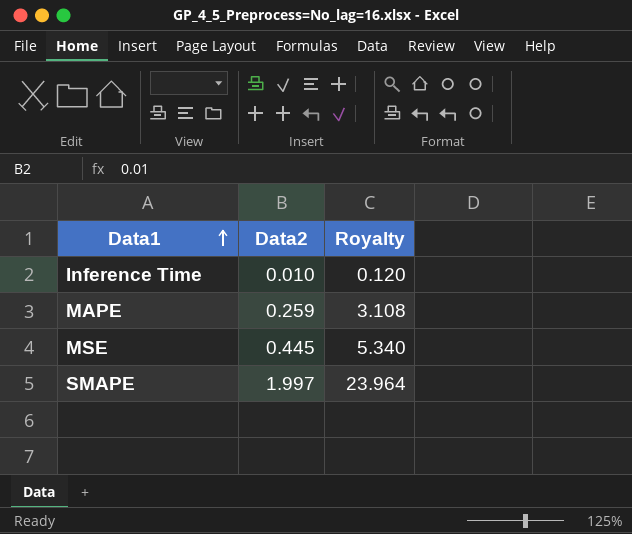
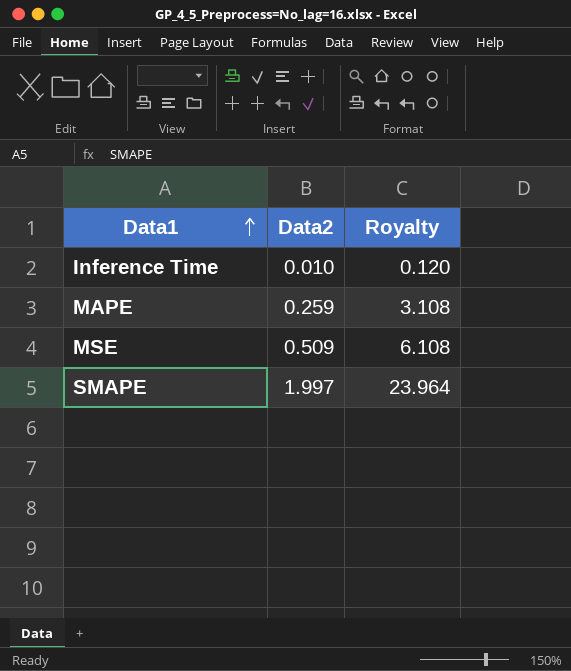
MSE | Data2: 0.445 -> 0.509
MSE | Royalty: 5.340 -> 6.108

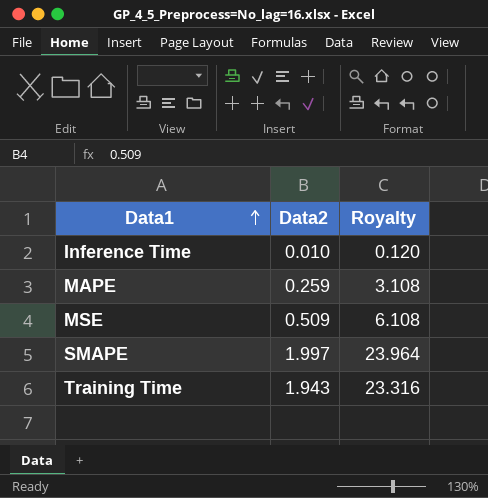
row Training Time: none -> 1.943 | 23.316

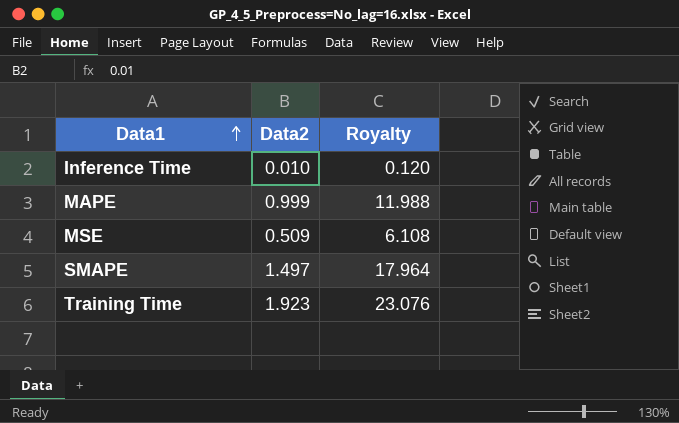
MAPE | Data2: 0.259 -> 0.999
MAPE | Royalty: 3.108 -> 11.988
SMAPE | Data2: 1.997 -> 1.497
SMAPE | Royalty: 23.964 -> 17.964
Training Time | Data2: 1.943 -> 1.923
Training Time | Royalty: 23.316 -> 23.076

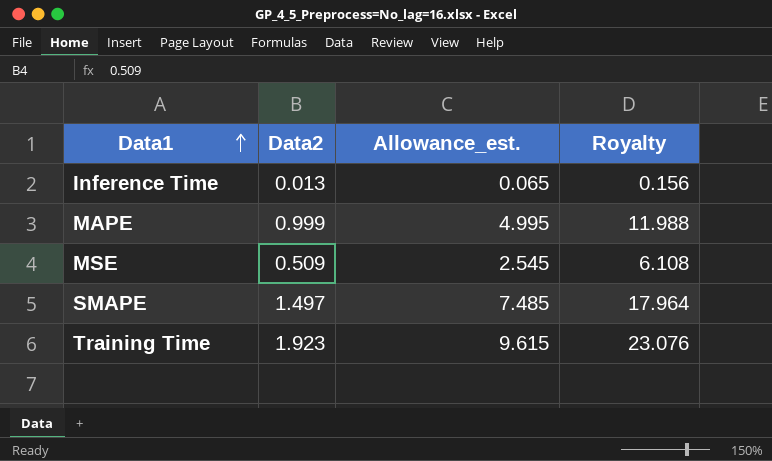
column Allowance_est. | formula: none -> [Data2] * 5
Inference Time | Data2: 0.010 -> 0.013
Inference Time | Royalty: 0.120 -> 0.156

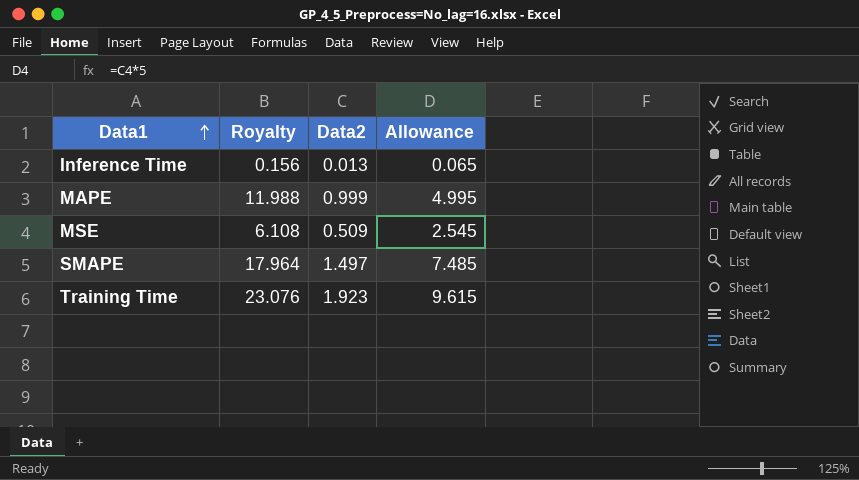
column Royalty | position: 4 -> 2
column name: Allowance_est. -> Allowance

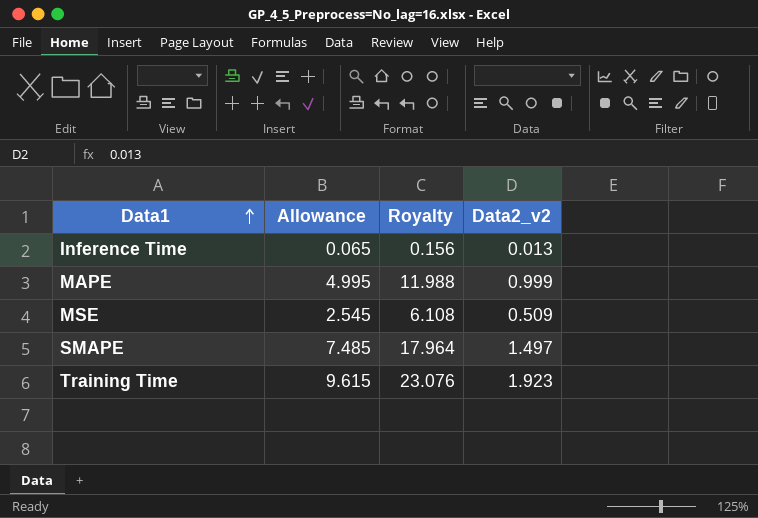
column Allowance | position: 4 -> 2
column name: Data2 -> Data2_v2

